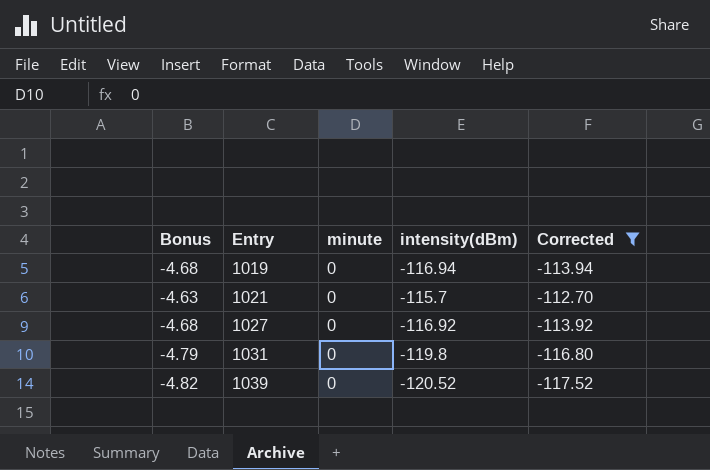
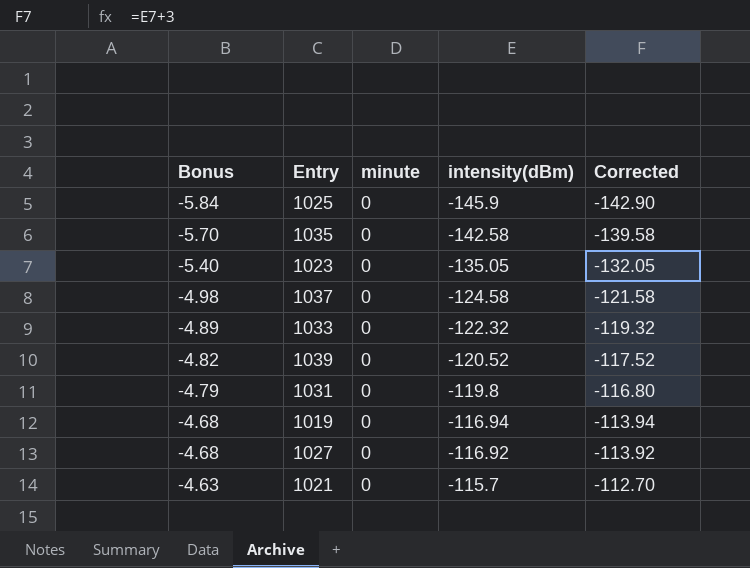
filter: Corrected >= -117.52 -> none
row order: Entry ascending -> Bonus ascending

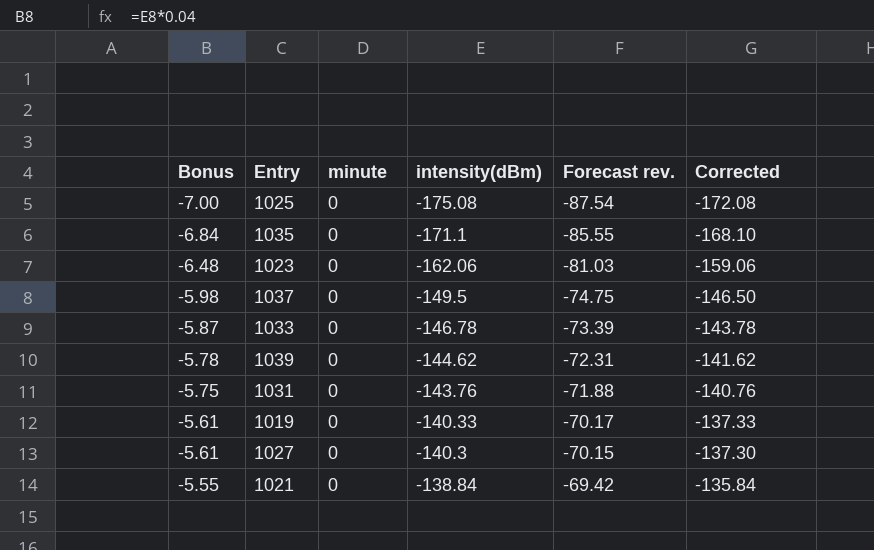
column Forecast rev. | formula: none -> [intensity(dBm)] * 0.5
1025 | Bonus: -5.84 -> -7.00
1025 | intensity(dBm): -145.9 -> -175.08
1025 | Corrected: -142.90 -> -172.08
1035 | Bonus: -5.70 -> -6.84
1035 | intensity(dBm): -142.58 -> -171.1
1035 | Corrected: -139.58 -> -168.10
1023 | Bonus: -5.40 -> -6.48
1023 | intensity(dBm): -135.05 -> -162.06
1023 | Corrected: -132.05 -> -159.06
1037 | Bonus: -4.98 -> -5.98
1037 | intensity(dBm): -124.58 -> -149.5
1037 | Corrected: -121.58 -> -146.50
1033 | Bonus: -4.89 -> -5.87
1033 | intensity(dBm): -122.32 -> -146.78
1033 | Corrected: -119.32 -> -143.78
1039 | Bonus: -4.82 -> -5.78
1039 | intensity(dBm): -120.52 -> -144.62
1039 | Corrected: -117.52 -> -141.62
1031 | Bonus: -4.79 -> -5.75
1031 | intensity(dBm): -119.8 -> -143.76
1031 | Corrected: -116.80 -> -140.76
1019 | Bonus: -4.68 -> -5.61
1019 | intensity(dBm): -116.94 -> -140.33
1019 | Corrected: -113.94 -> -137.33
1027 | Bonus: -4.68 -> -5.61
1027 | intensity(dBm): -116.92 -> -140.3
1027 | Corrected: -113.92 -> -137.30
1021 | Bonus: -4.63 -> -5.55
1021 | intensity(dBm): -115.7 -> -138.84
1021 | Corrected: -112.70 -> -135.84

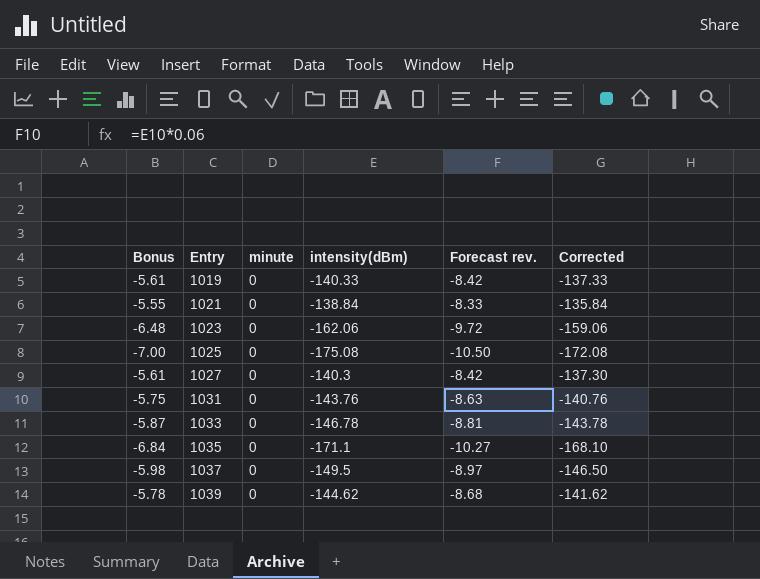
row order: Bonus ascending -> Entry ascending
column Forecast rev. | formula: [intensity(dBm)] * 0.5 -> [intensity(dBm)] * 0.06

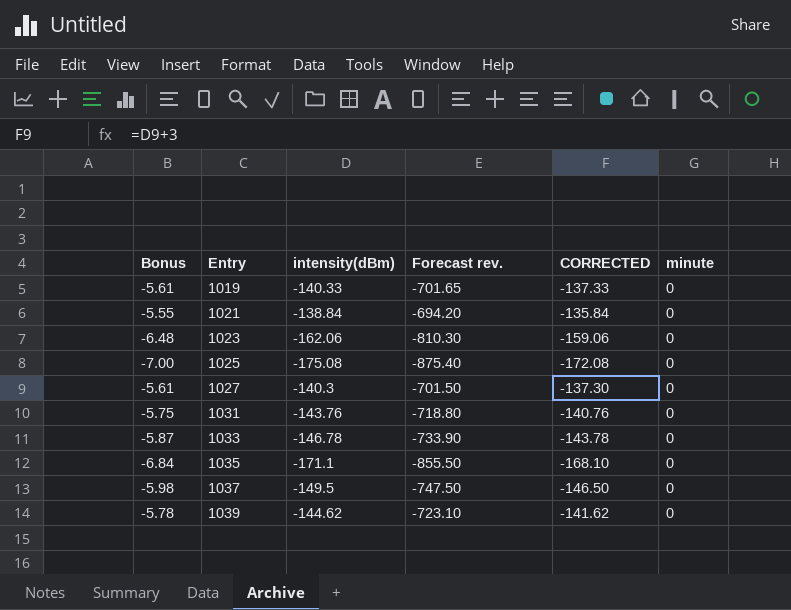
column Forecast rev. | formula: [intensity(dBm)] * 0.06 -> [intensity(dBm)] * 5
column name: Corrected -> CORRECTED
column minute | position: 3 -> 6

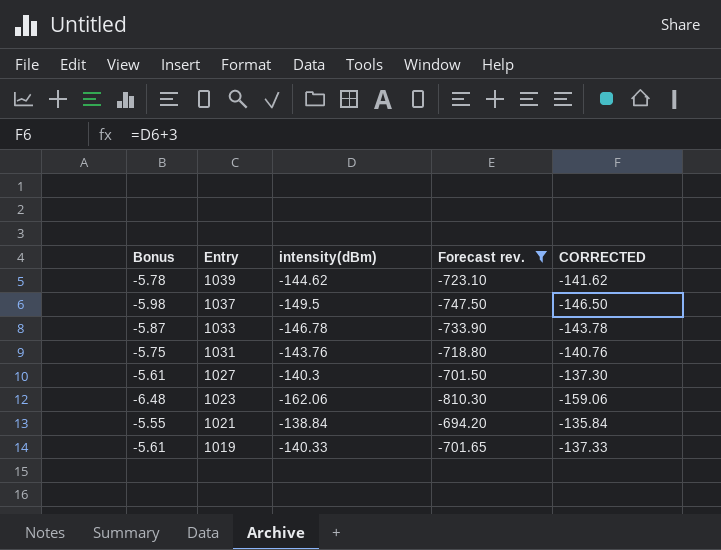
filter: none -> Forecast rev. >= -810.30
row order: Entry ascending -> Entry descending
column minute | position: 6 -> none

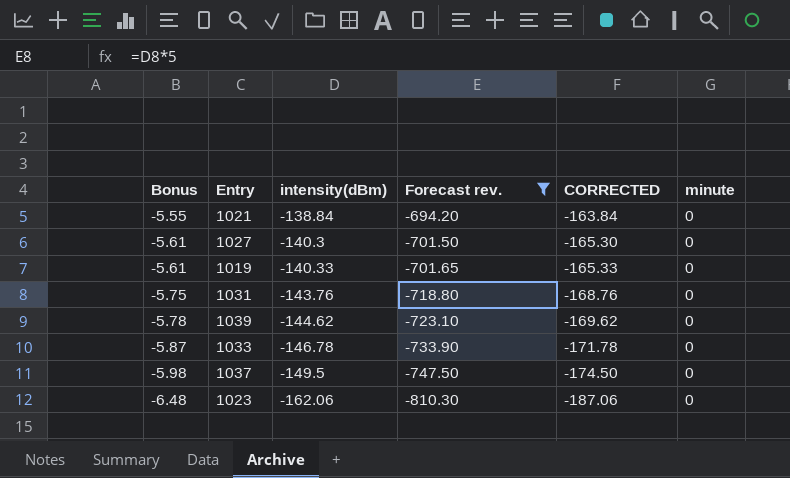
row order: Entry descending -> Bonus descending
column CORRECTED | formula: [intensity(dBm)] + 3 -> [intensity(dBm)] - 25
column minute | position: none -> 6

